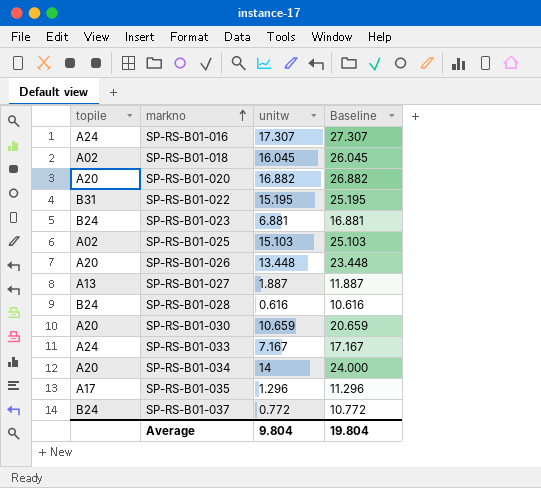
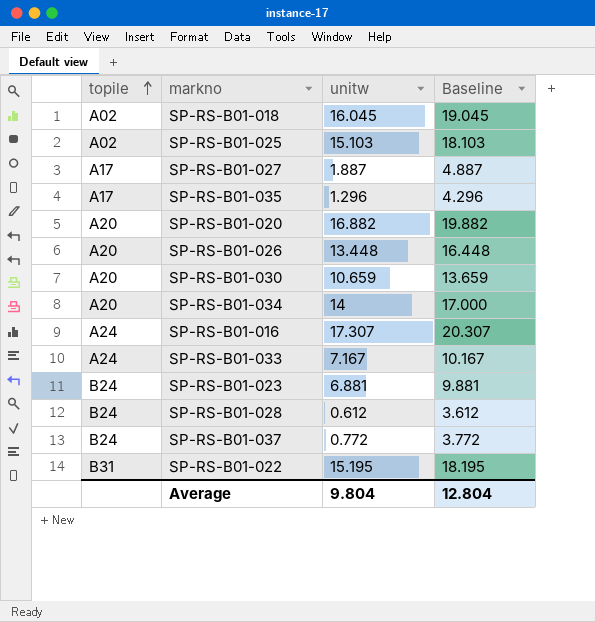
row order: markno ascending -> topile ascending
column Baseline | formula: [unitw] + 10 -> [unitw] + 3
SP-RS-B01-027 | topile: A13 -> A17
SP-RS-B01-028 | unitw: 0.616 -> 0.612
Average | Baseline: 19.804 -> 12.804

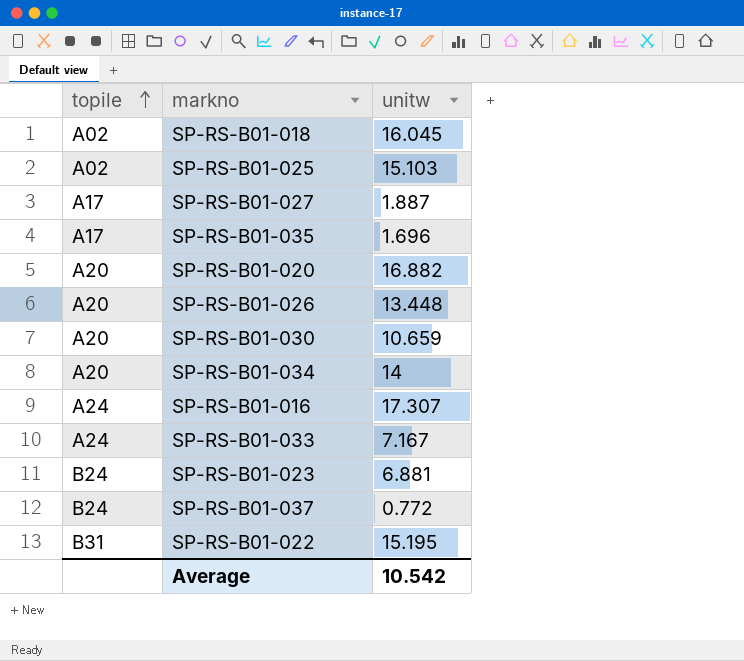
column Baseline | formula: [unitw] + 3 -> none
row SP-RS-B01-028: B24 | 0.612 | 3.612 -> none
SP-RS-B01-035 | unitw: 1.296 -> 1.696
Average | unitw: 9.804 -> 10.542

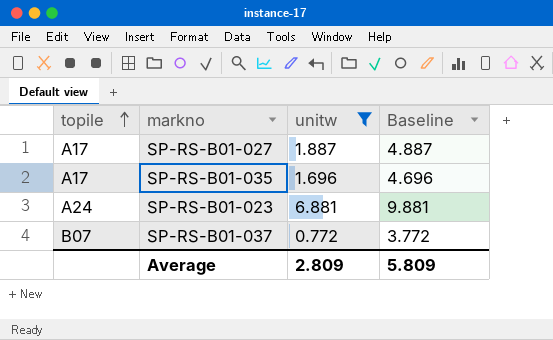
filter: none -> unitw <= 6.881
column Baseline | formula: none -> [unitw] + 3
SP-RS-B01-023 | topile: B24 -> A24
SP-RS-B01-037 | topile: B24 -> B07
Average | unitw: 10.542 -> 2.809

